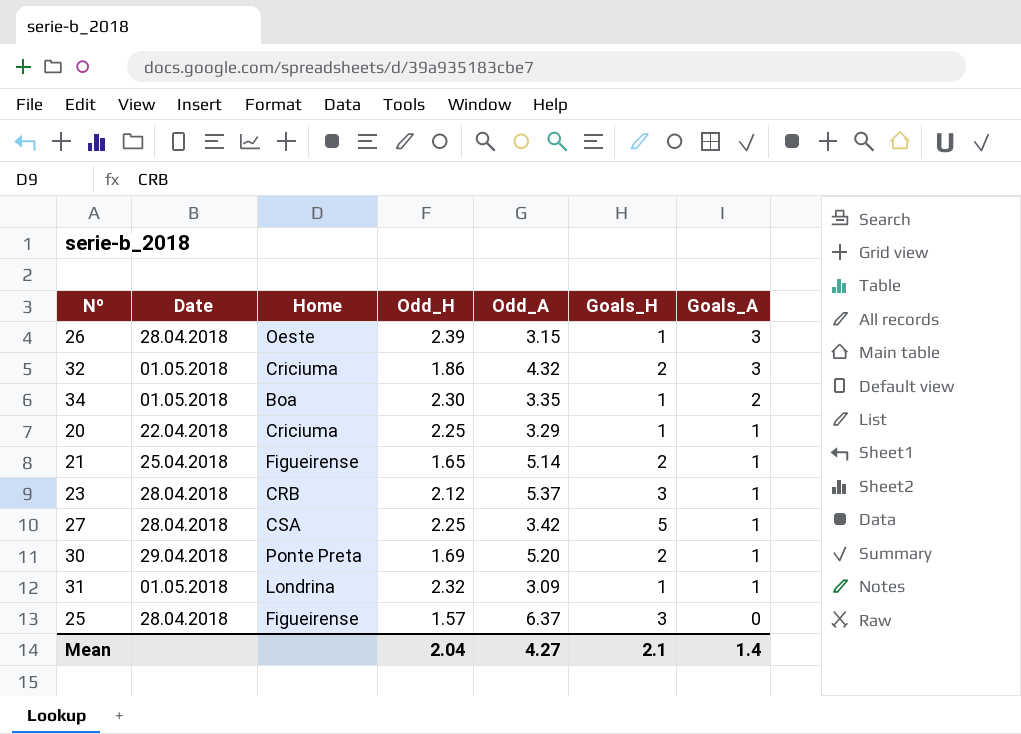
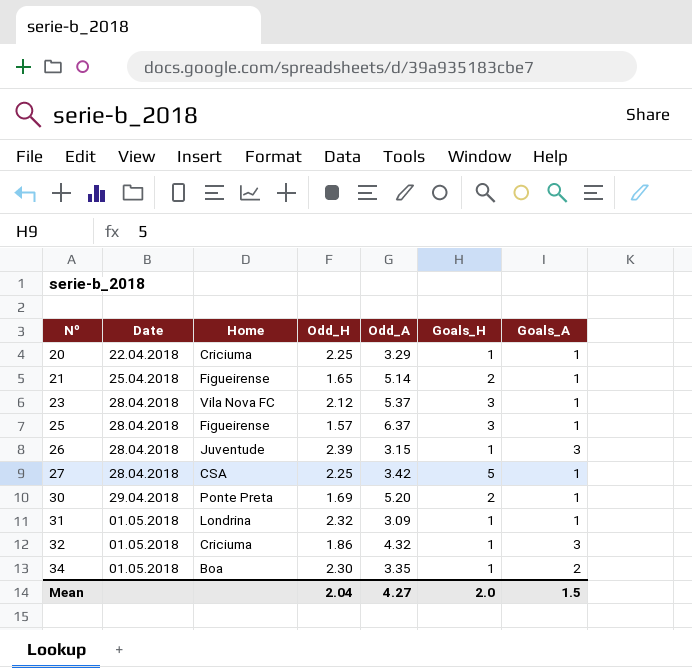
row order: Goals_A descending -> Nº ascending
23 | Home: CRB -> Vila Nova FC
25 | Goals_A: 0 -> 1
26 | Home: Oeste -> Juventude
32 | Goals_H: 2 -> 1
Mean | Goals_H: 2.1 -> 2.0
Mean | Goals_A: 1.4 -> 1.5

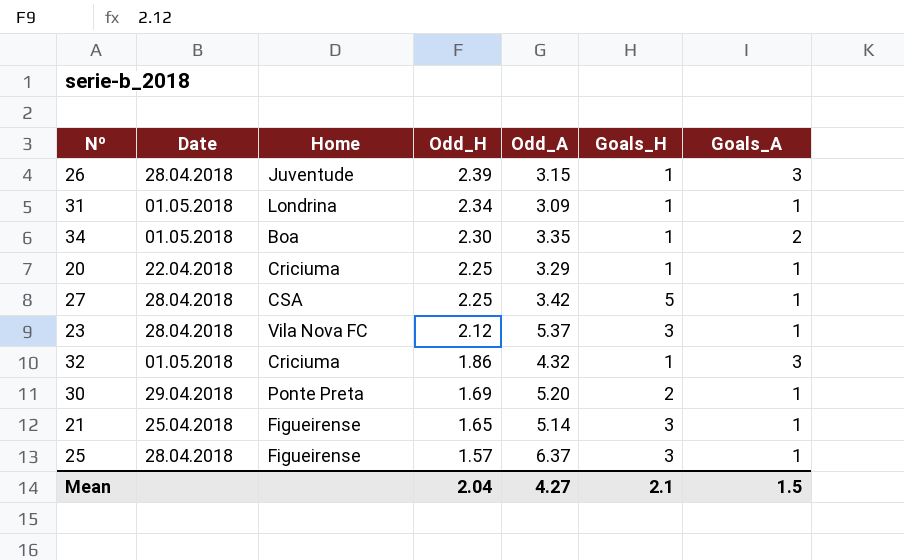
row order: Nº ascending -> Odd_H descending
31 | Odd_H: 2.32 -> 2.34
21 | Goals_H: 2 -> 3
Mean | Goals_H: 2.0 -> 2.1

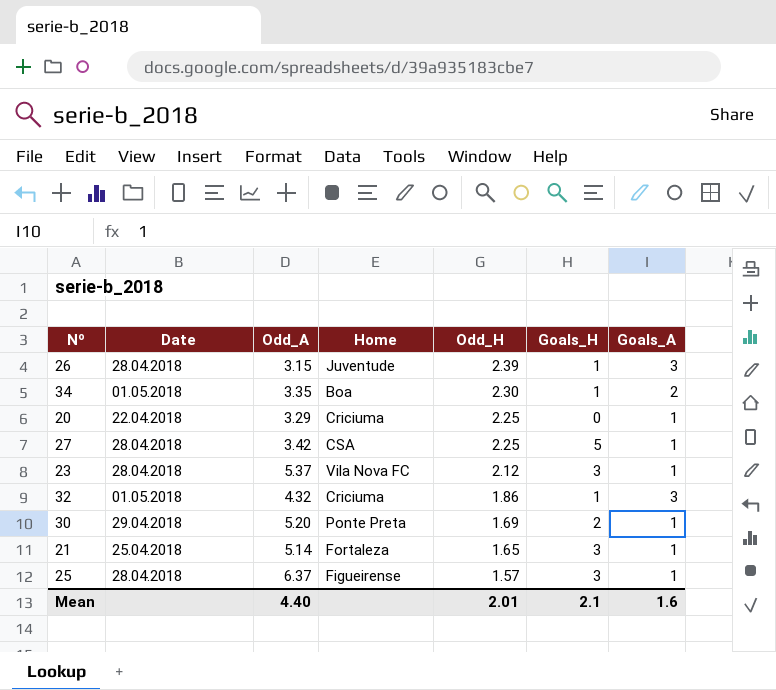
column Odd_A | position: 5 -> 3
row 31: 01.05.2018 | Londrina | 2.34 | 3.09 | 1 | 1 -> none
20 | Goals_H: 1 -> 0
21 | Home: Figueirense -> Fortaleza
Mean | Odd_A: 4.27 -> 4.40
Mean | Odd_H: 2.04 -> 2.01
Mean | Goals_A: 1.5 -> 1.6

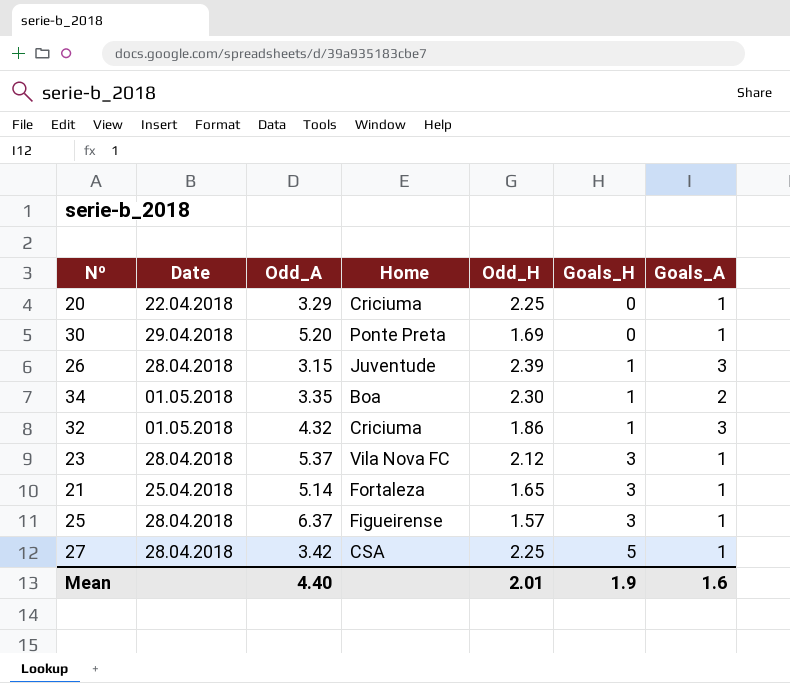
row order: Odd_H descending -> Goals_H ascending
30 | Goals_H: 2 -> 0
Mean | Goals_H: 2.1 -> 1.9

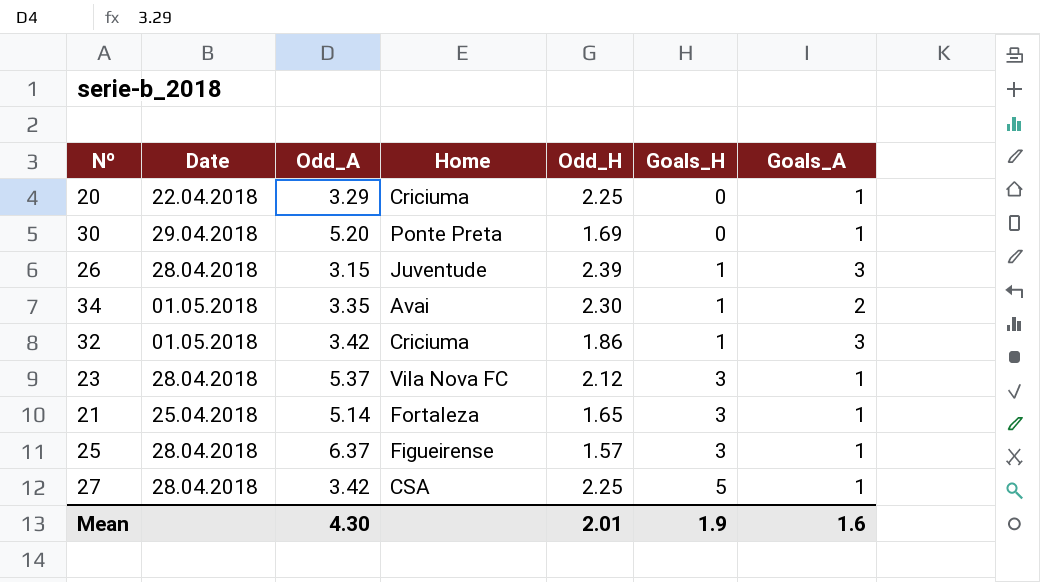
34 | Home: Boa -> Avai
32 | Odd_A: 4.32 -> 3.42
Mean | Odd_A: 4.40 -> 4.30

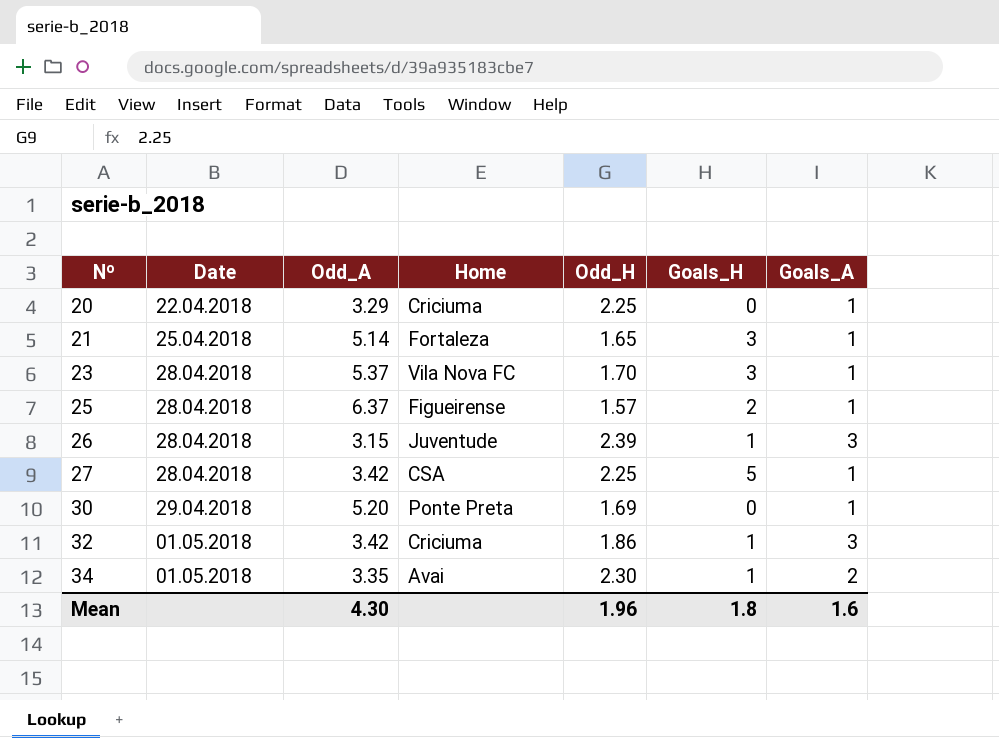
row order: Goals_H ascending -> Nº ascending
23 | Odd_H: 2.12 -> 1.70
25 | Goals_H: 3 -> 2
Mean | Odd_H: 2.01 -> 1.96
Mean | Goals_H: 1.9 -> 1.8

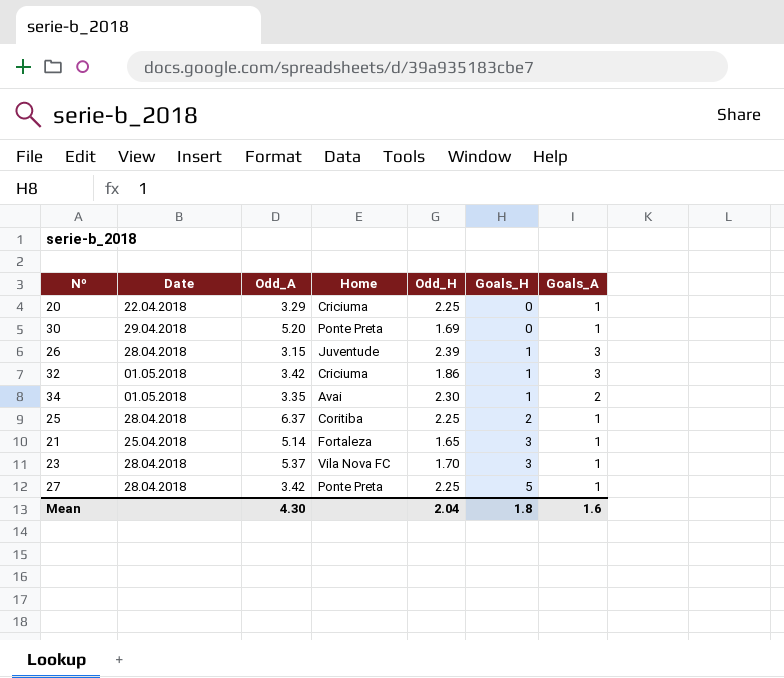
row order: Nº ascending -> Goals_H ascending
25 | Home: Figueirense -> Coritiba
25 | Odd_H: 1.57 -> 2.25
27 | Home: CSA -> Ponte Preta
Mean | Odd_H: 1.96 -> 2.04

